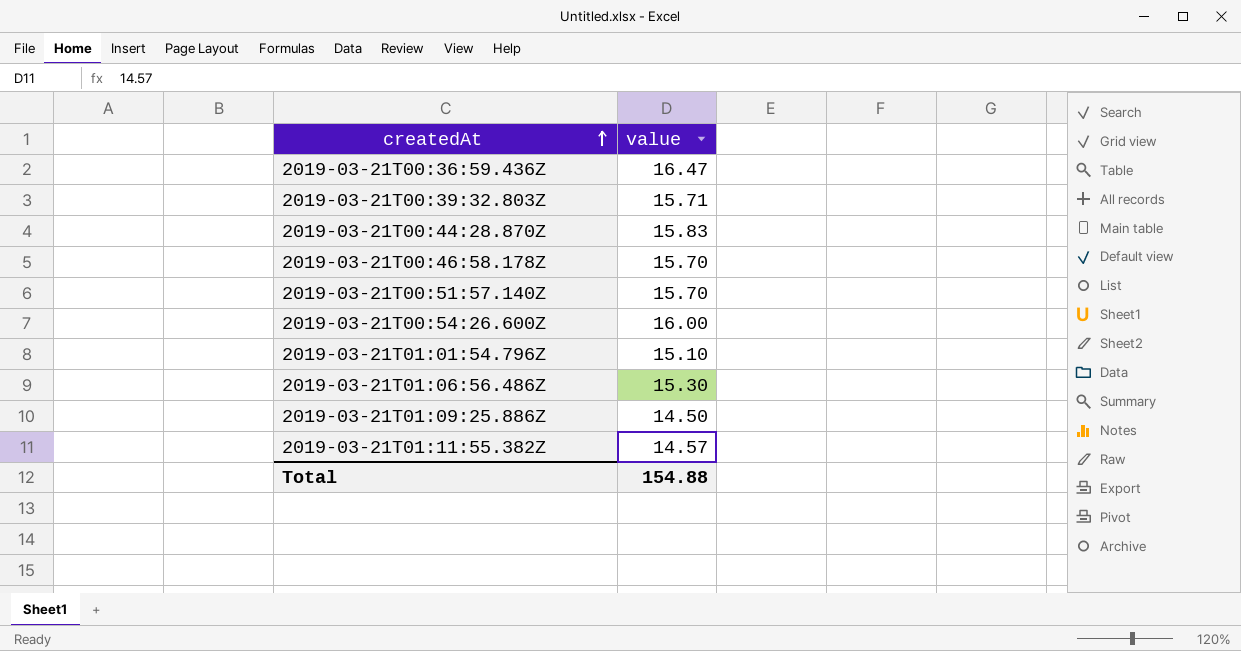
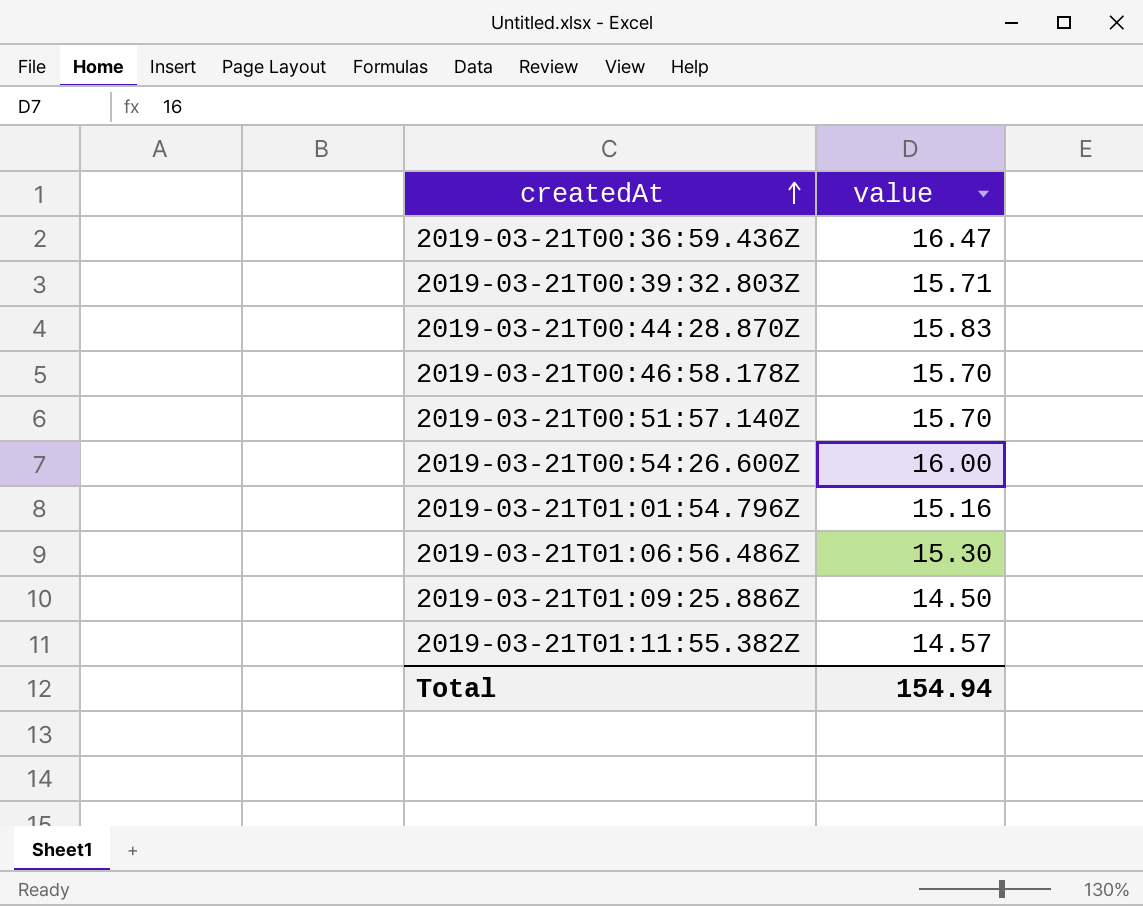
2019-03-21T01:01:54.796Z | value: 15.10 -> 15.16
Total | value: 154.88 -> 154.94

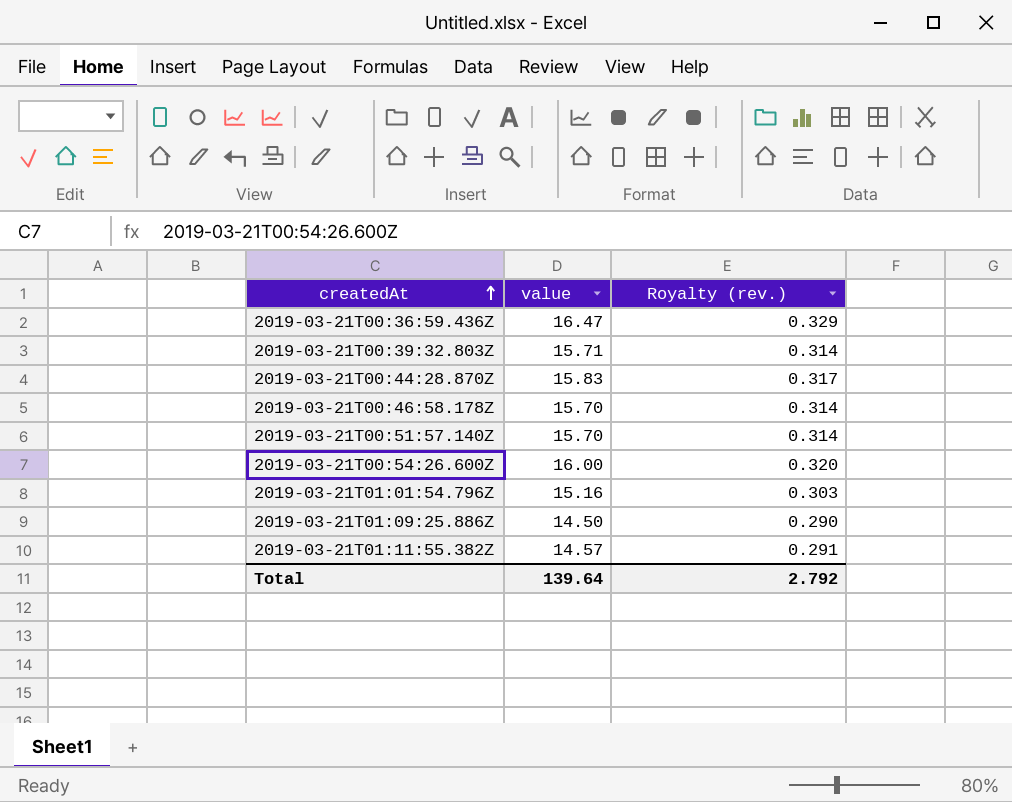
column Royalty (rev.) | formula: none -> [value] * 0.02
row 2019-03-21T01:06:56.486Z: 15.30 -> none
Total | value: 154.94 -> 139.64

